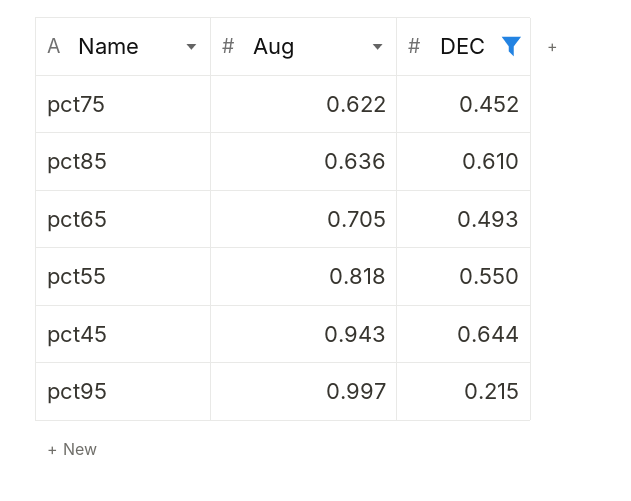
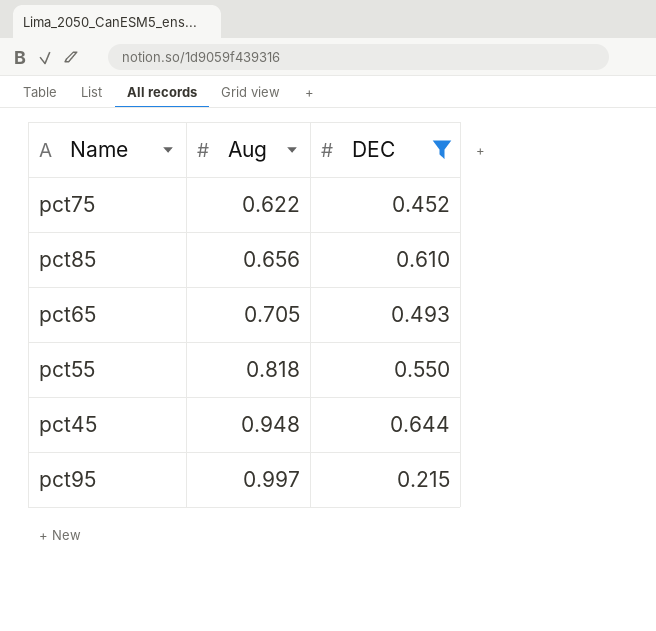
pct85 | Aug: 0.636 -> 0.656
pct45 | Aug: 0.943 -> 0.948

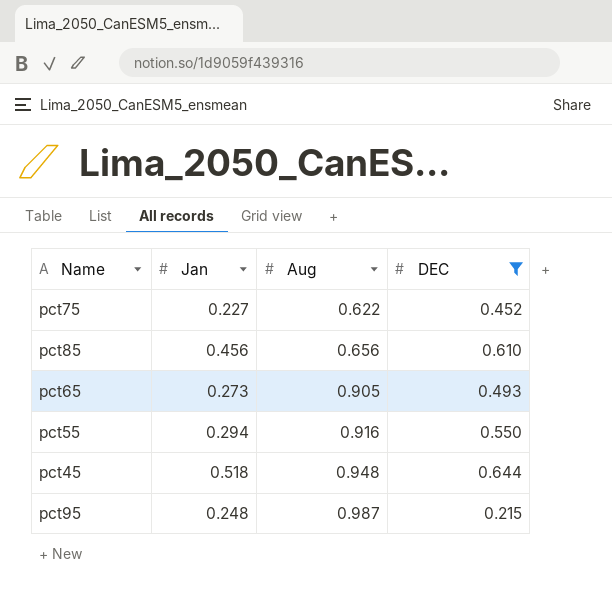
column Jan | position: none -> 2
pct65 | Aug: 0.705 -> 0.905
pct55 | Aug: 0.818 -> 0.916
pct95 | Aug: 0.997 -> 0.987

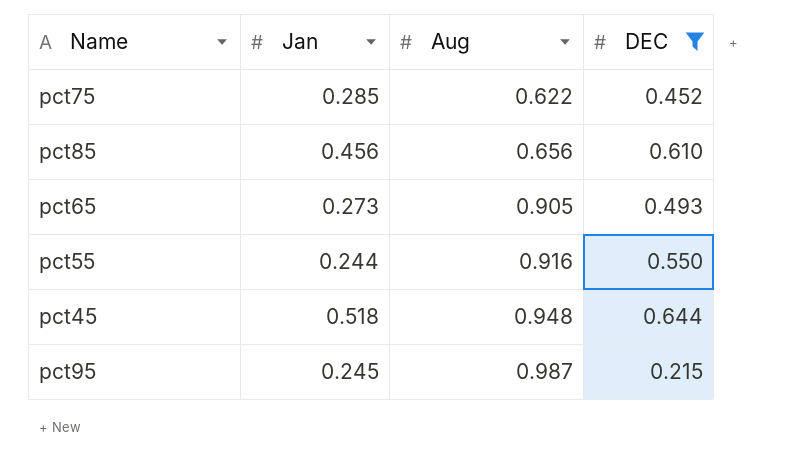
pct75 | Jan: 0.227 -> 0.285
pct55 | Jan: 0.294 -> 0.244
pct95 | Jan: 0.248 -> 0.245

